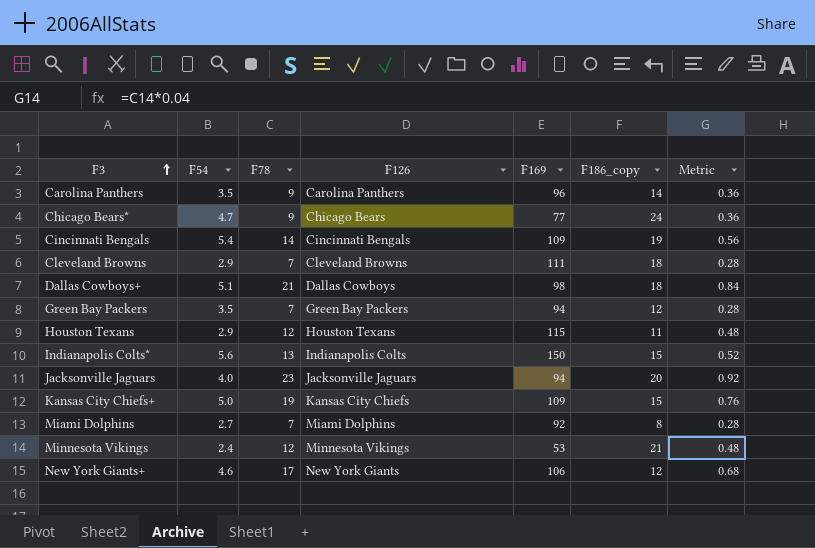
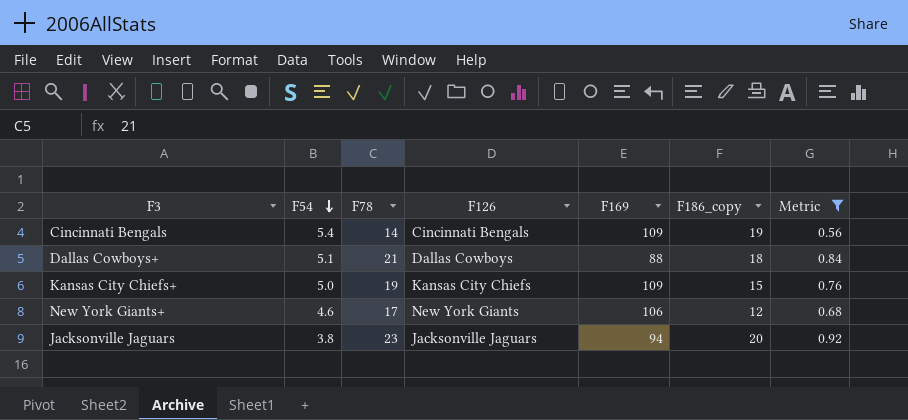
filter: none -> Metric >= 0.56
row order: F3 ascending -> F54 descending
Dallas Cowboys+ | F169: 98 -> 88
Jacksonville Jaguars | F54: 4.0 -> 3.8

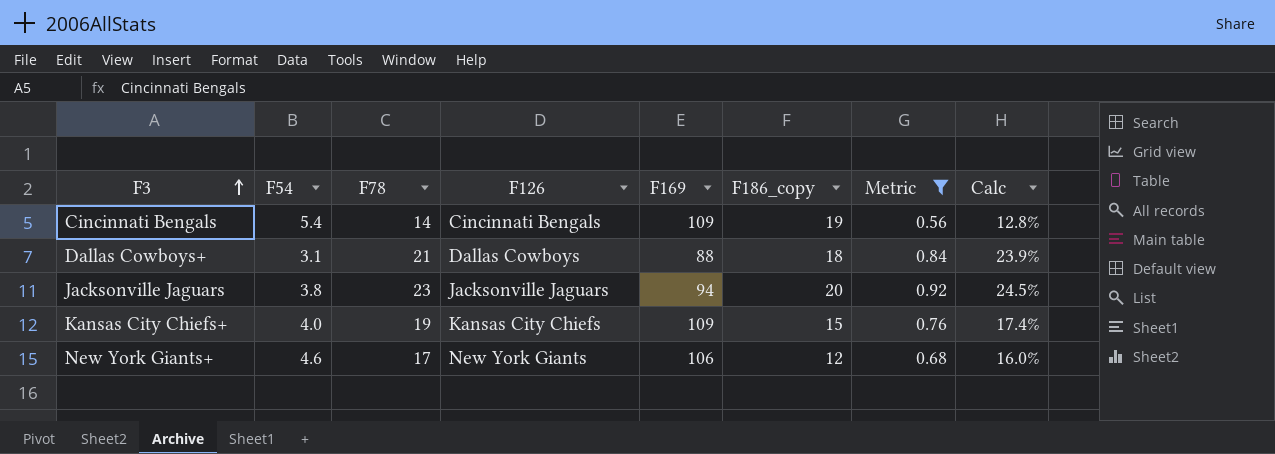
row order: F54 descending -> F3 ascending
column Calc | formula: none -> [F78] / [F169]
Dallas Cowboys+ | F54: 5.1 -> 3.1
Kansas City Chiefs+ | F54: 5.0 -> 4.0

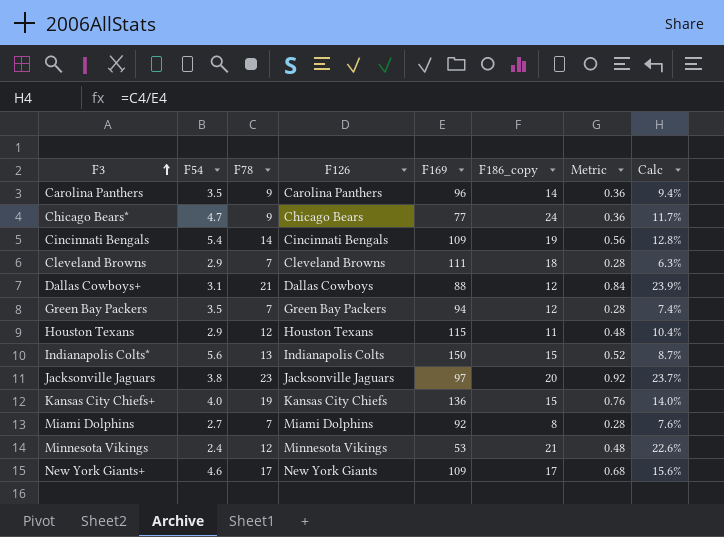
filter: Metric >= 0.56 -> none
Dallas Cowboys+ | F186_copy: 18 -> 12
Jacksonville Jaguars | F169: 94 -> 97
Jacksonville Jaguars | Calc: 24.5% -> 23.7%
Kansas City Chiefs+ | F169: 109 -> 136
Kansas City Chiefs+ | Calc: 17.4% -> 14.0%
New York Giants+ | F169: 106 -> 109
New York Giants+ | F186_copy: 12 -> 17
New York Giants+ | Calc: 16.0% -> 15.6%

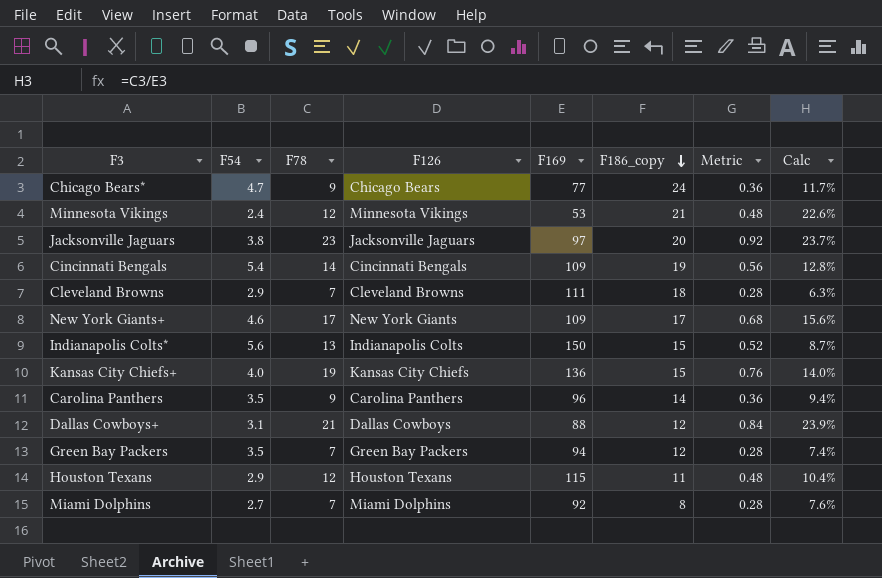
row order: F3 ascending -> F186_copy descending

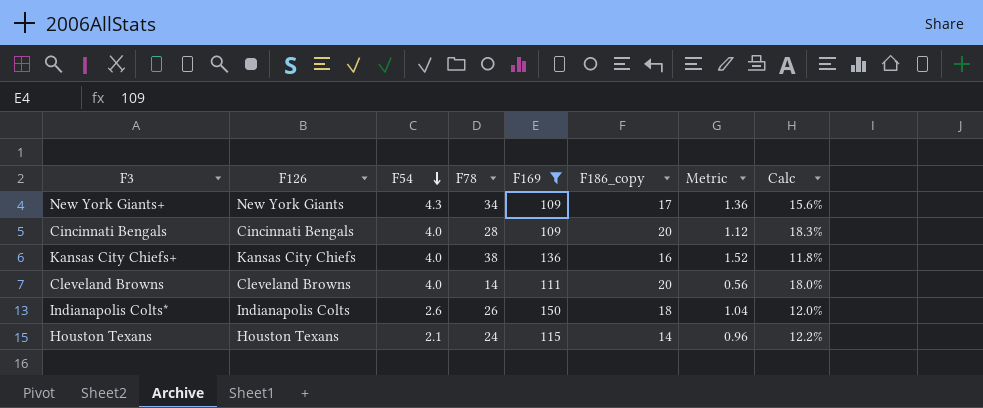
filter: none -> F169 >= 109
row order: F186_copy descending -> F54 descending
column F126 | position: 4 -> 2
column Calc | formula: [F78] / [F169] -> [F186_copy] / [F169]
New York Giants+ | F54: 4.6 -> 4.3
New York Giants+ | F78: 17 -> 34
New York Giants+ | Metric: 0.68 -> 1.36
Cincinnati Bengals | F54: 5.4 -> 4.0
Cincinnati Bengals | F78: 14 -> 28
Cincinnati Bengals | F186_copy: 19 -> 20
Cincinnati Bengals | Metric: 0.56 -> 1.12
Kansas City Chiefs+ | F78: 19 -> 38
Kansas City Chiefs+ | F186_copy: 15 -> 16
Kansas City Chiefs+ | Metric: 0.76 -> 1.52
Cleveland Browns | F54: 2.9 -> 4.0
Cleveland Browns | F78: 7 -> 14
Cleveland Browns | F186_copy: 18 -> 20
Cleveland Browns | Metric: 0.28 -> 0.56
Indianapolis Colts* | F54: 5.6 -> 2.6
Indianapolis Colts* | F78: 13 -> 26
Indianapolis Colts* | F186_copy: 15 -> 18
Indianapolis Colts* | Metric: 0.52 -> 1.04
Houston Texans | F54: 2.9 -> 2.1
Houston Texans | F78: 12 -> 24
Houston Texans | F186_copy: 11 -> 14
Houston Texans | Metric: 0.48 -> 0.96

